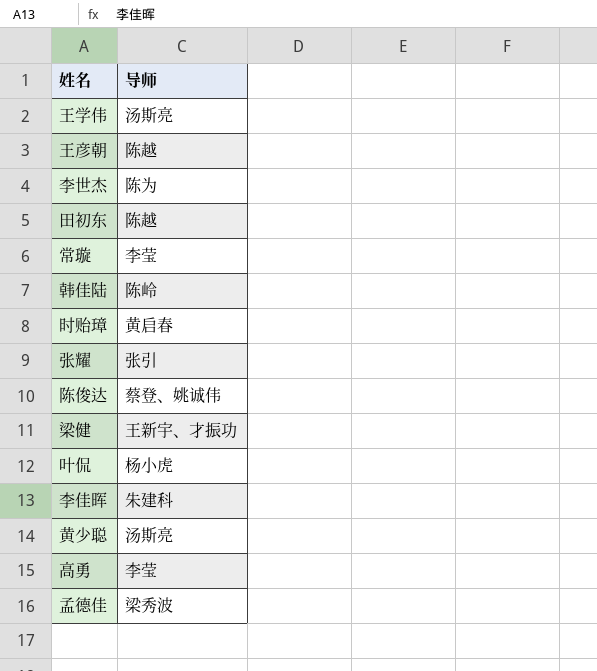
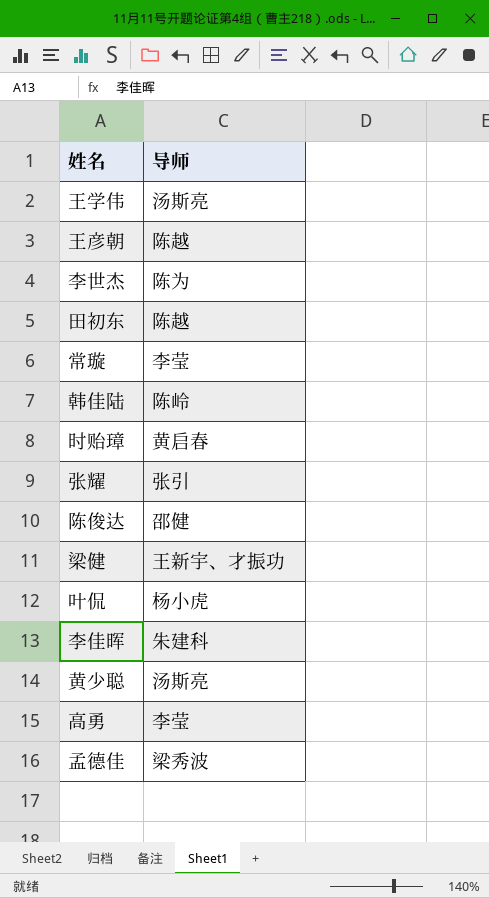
陈俊达 | 导师: 蔡登、姚诚伟 -> 邵健

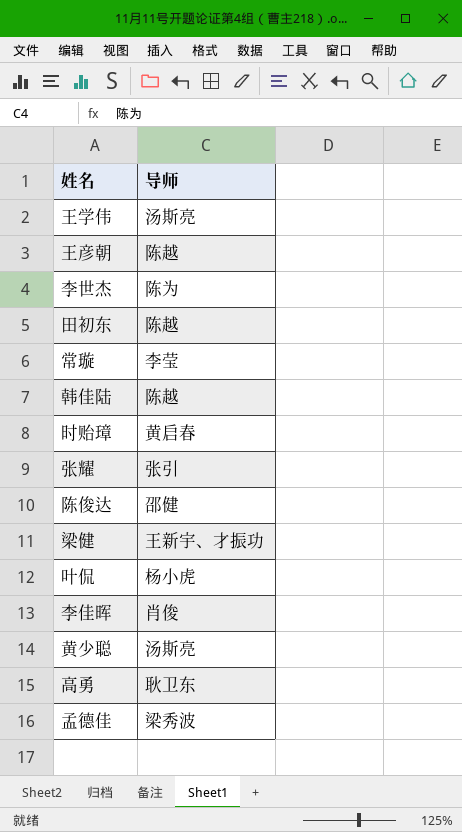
韩佳陆 | 导师: 陈岭 -> 陈越
李佳晖 | 导师: 朱建科 -> 肖俊
高勇 | 导师: 李莹 -> 耿卫东

